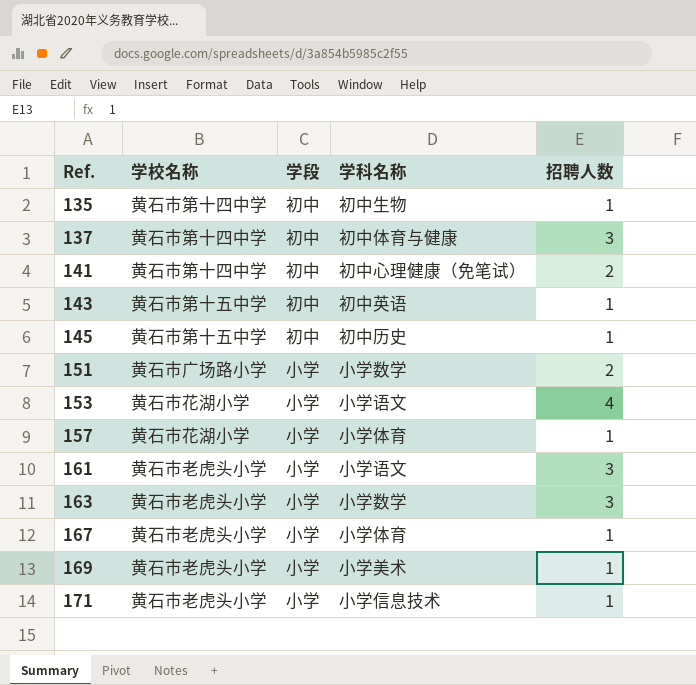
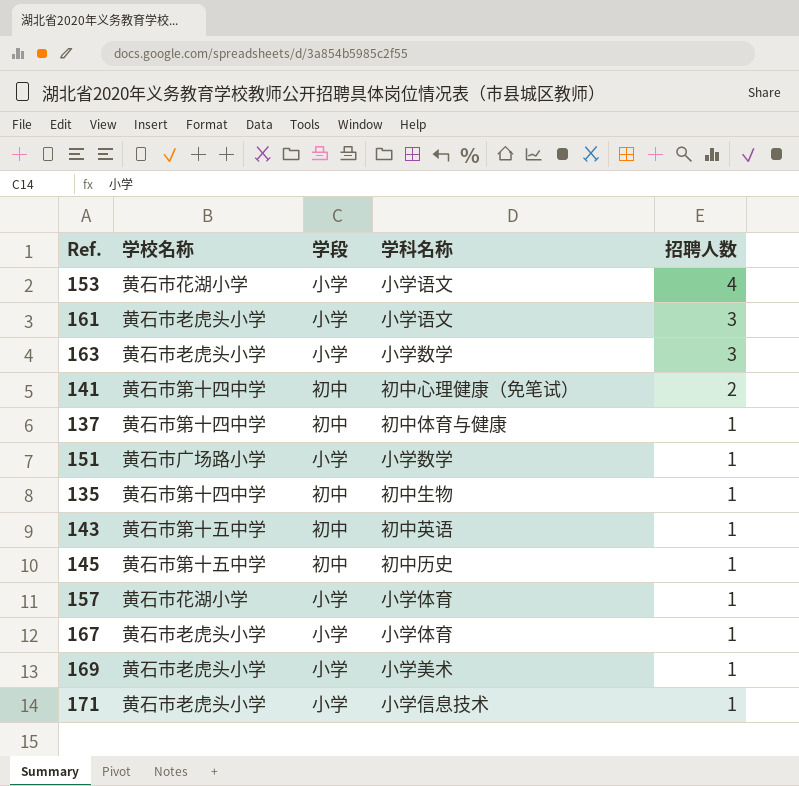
row order: Ref. ascending -> 招聘人数 descending
137 | 招聘人数: 3 -> 1
151 | 招聘人数: 2 -> 1

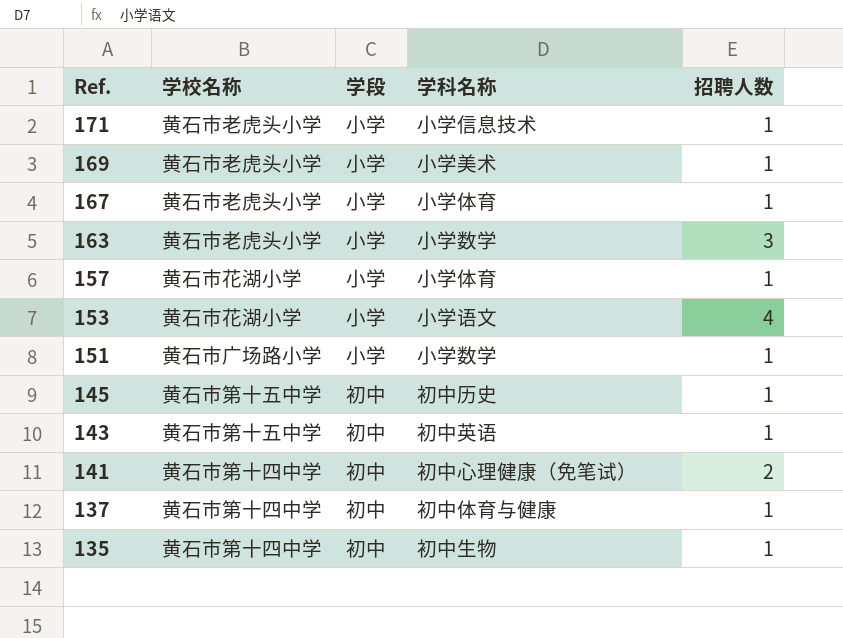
row order: 招聘人数 descending -> Ref. descending
row 161: 黄石市老虎头小学 | 小学 | 小学语文 | 3 -> none

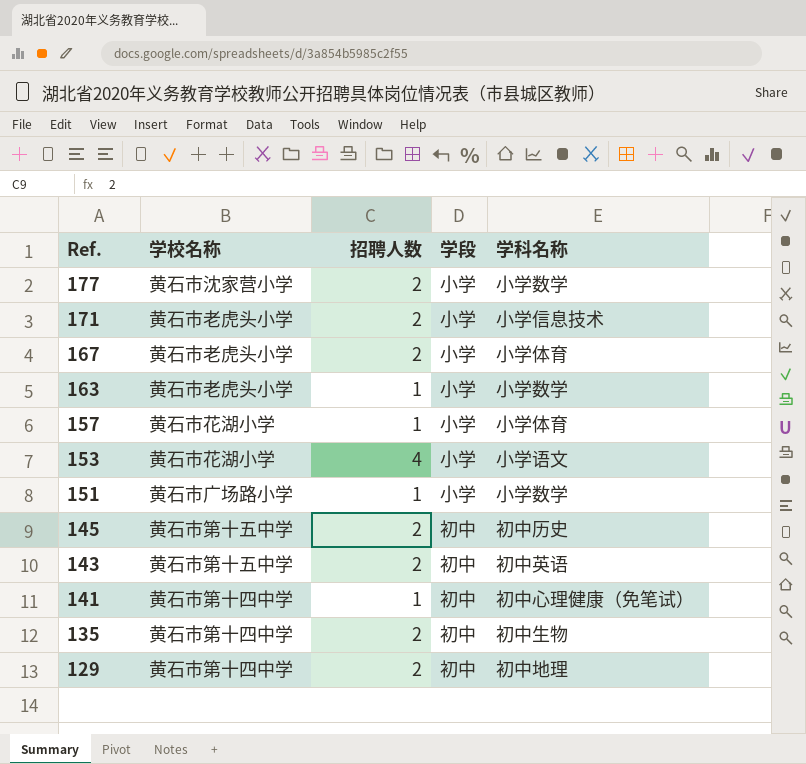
column 招聘人数 | position: 5 -> 3
row 169: 黄石市老虎头小学 | 小学 | 小学美术 | 1 -> none
row 137: 黄石市第十四中学 | 初中 | 初中体育与健康 | 1 -> none
row 177: none -> 黄石市沈家营小学 | 2 | 小学 | 小学数学
171 | 招聘人数: 1 -> 2
167 | 招聘人数: 1 -> 2
163 | 招聘人数: 3 -> 1
145 | 招聘人数: 1 -> 2
143 | 招聘人数: 1 -> 2
141 | 招聘人数: 2 -> 1
135 | 招聘人数: 1 -> 2
row 129: none -> 黄石市第十四中学 | 2 | 初中 | 初中地理

